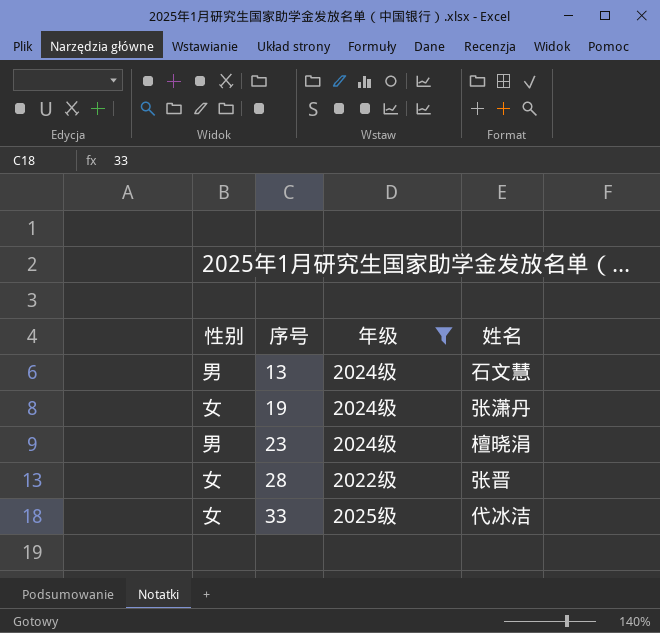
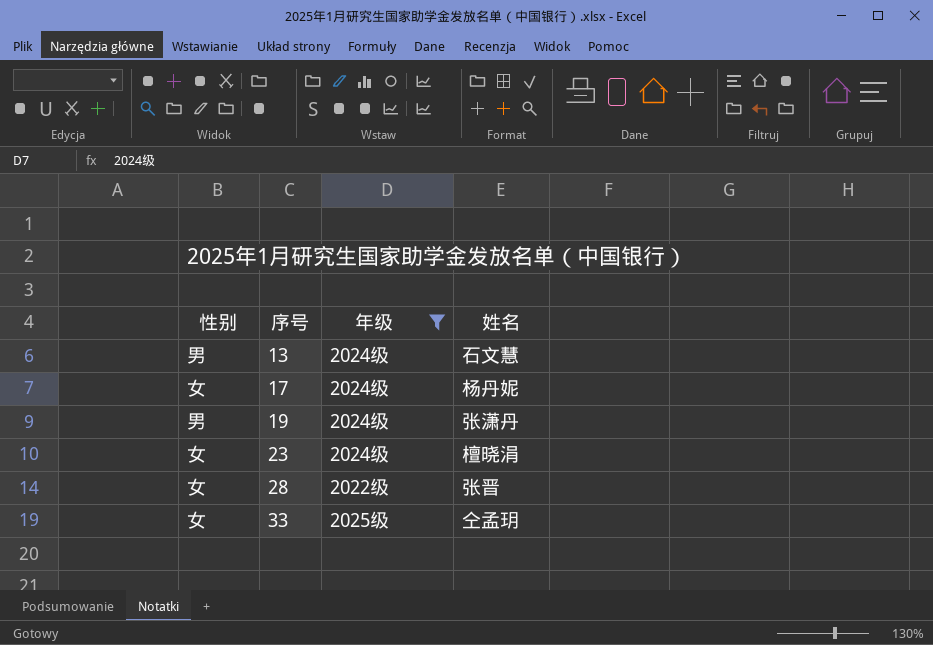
row 17: none -> 女 | 2024级 | 杨丹妮
19 | 性别: 女 -> 男
23 | 性别: 男 -> 女
33 | 姓名: 代冰洁 -> 仝孟玥

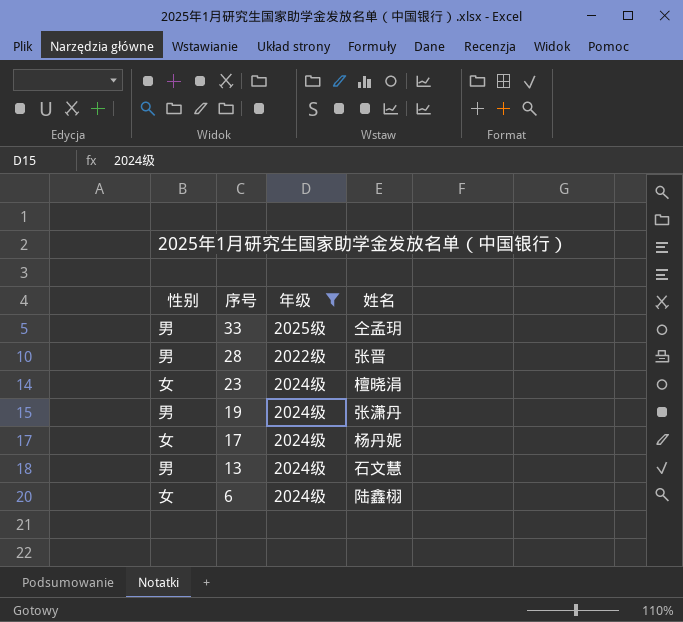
row order: 序号 ascending -> 序号 descending
33 | 性别: 女 -> 男
28 | 性别: 女 -> 男
row 6: none -> 女 | 2024级 | 陆鑫栩

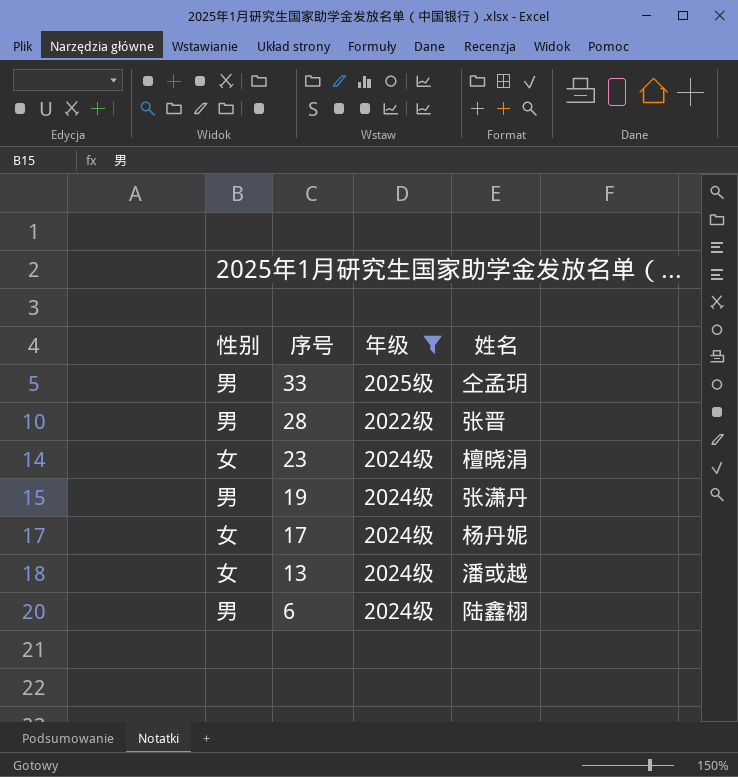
13 | 性别: 男 -> 女
13 | 姓名: 石文慧 -> 潘或越
6 | 性别: 女 -> 男

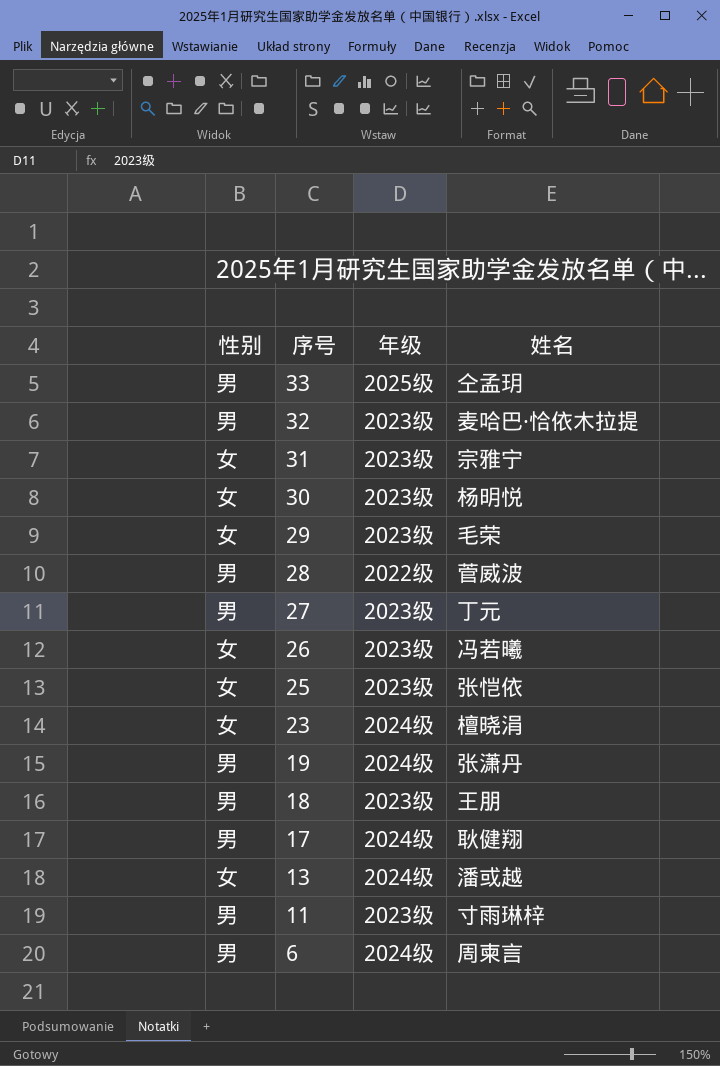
filter: 年级 != 2023级 -> none
28 | 姓名: 张晋 -> 菅威波
17 | 性别: 女 -> 男
17 | 姓名: 杨丹妮 -> 耿健翔
6 | 姓名: 陆鑫栩 -> 周柬言

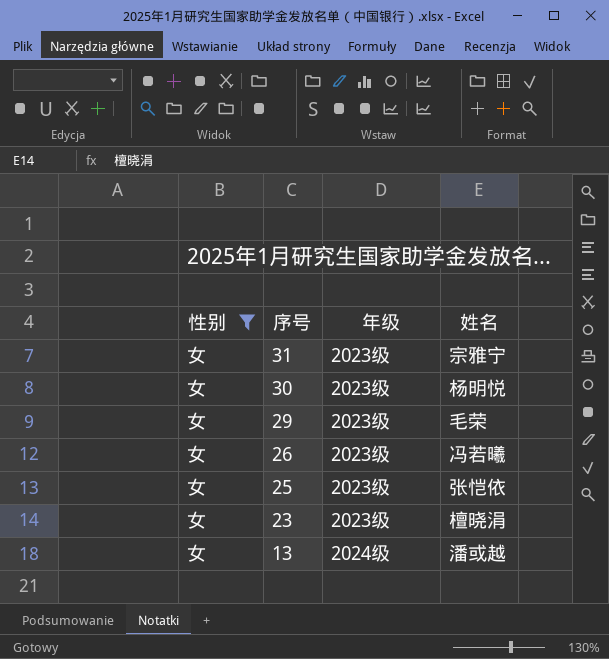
filter: none -> 性别 = 女
23 | 年级: 2024级 -> 2023级

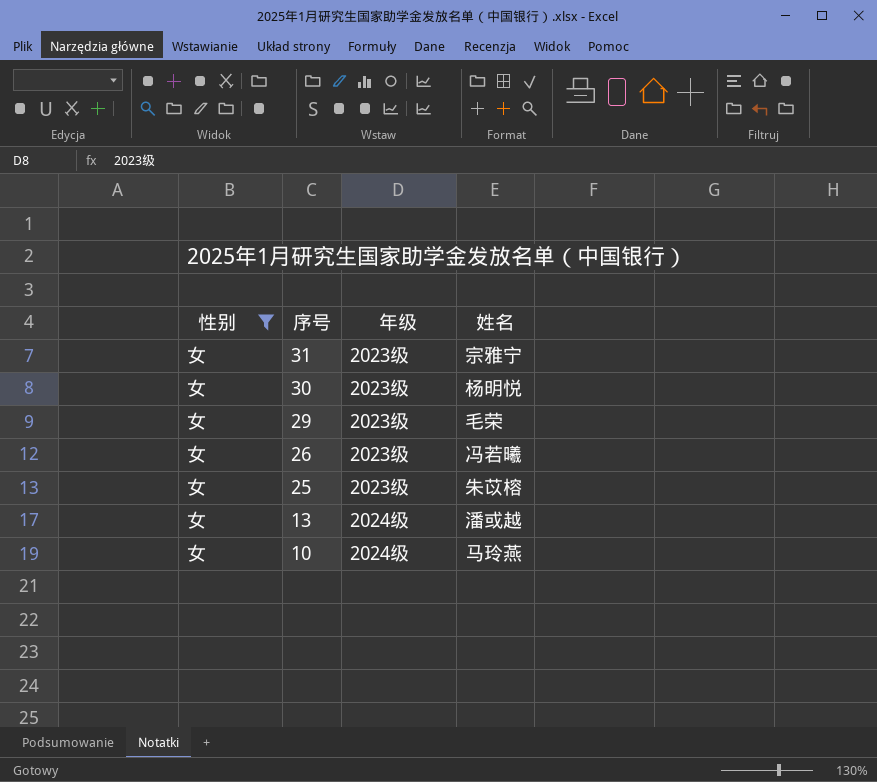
row 23: 女 | 2023级 | 檀晓涓 -> none
25 | 姓名: 张恺依 -> 朱苡榕
row 10: none -> 女 | 2024级 | 马玲燕

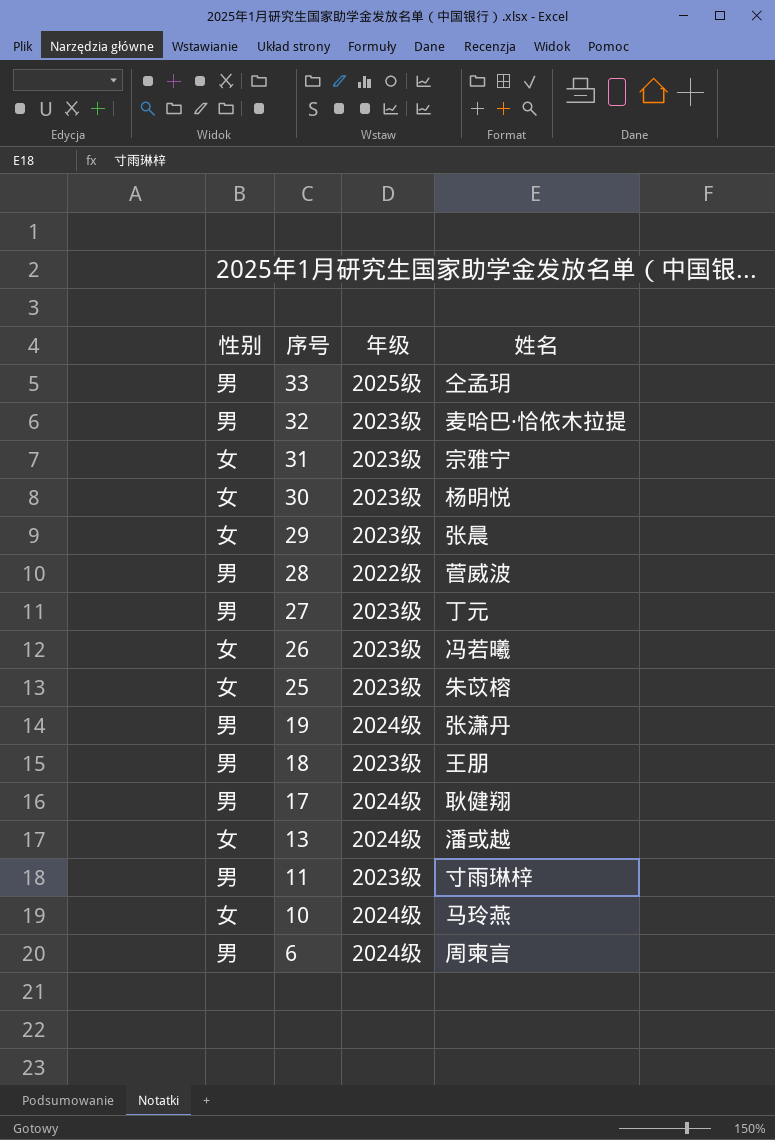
filter: 性别 = 女 -> none
29 | 姓名: 毛荣 -> 张晨

